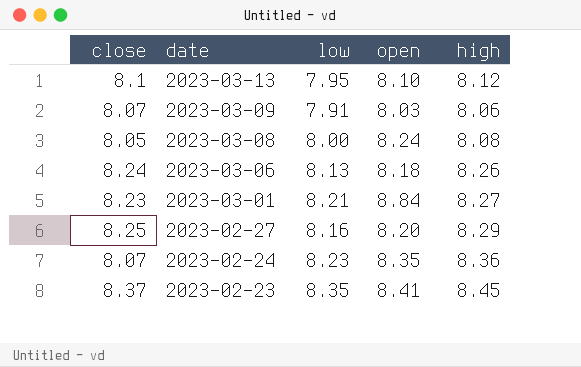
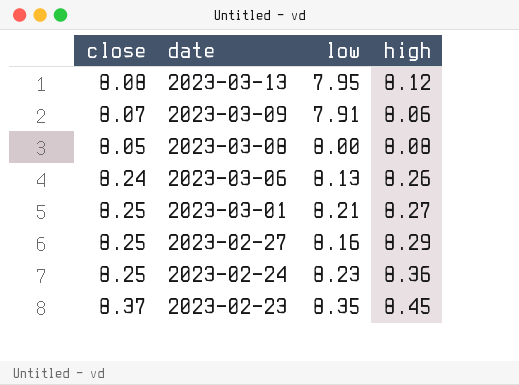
column open | position: 4 -> none
2023-03-13 | close: 8.1 -> 8.08
2023-03-01 | close: 8.23 -> 8.25
2023-02-24 | close: 8.07 -> 8.25

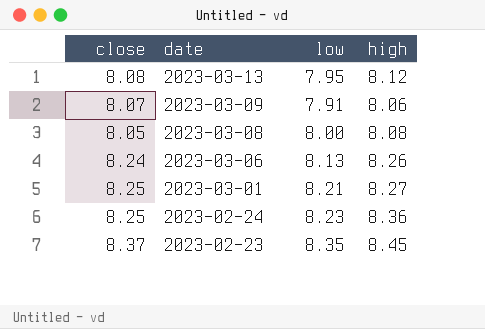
row 2023-02-27: 8.25 | 8.16 | 8.29 -> none

